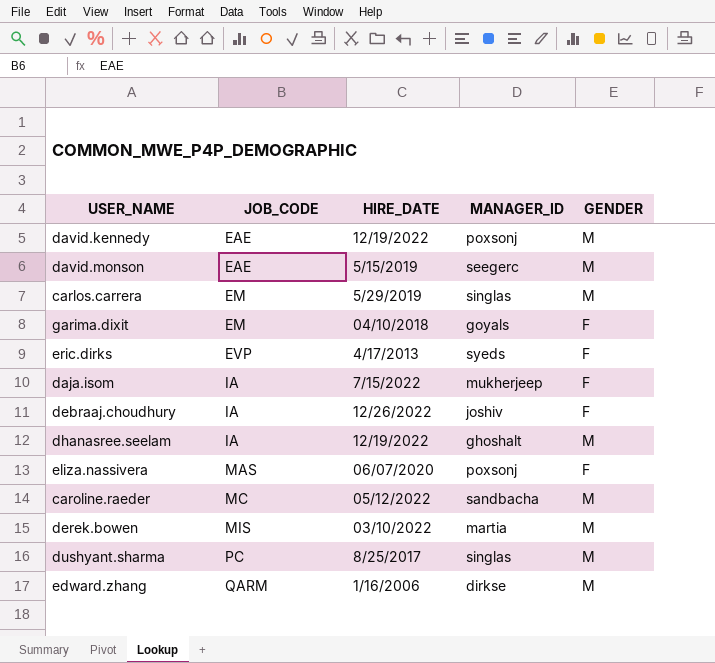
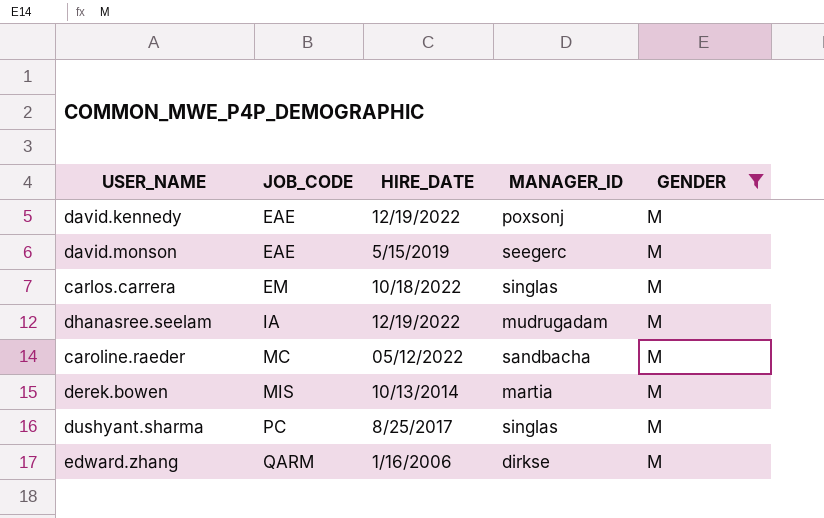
filter: none -> GENDER = M
carlos.carrera | HIRE_DATE: 5/29/2019 -> 10/18/2022
dhanasree.seelam | MANAGER_ID: ghoshalt -> mudrugadam
derek.bowen | HIRE_DATE: 03/10/2022 -> 10/13/2014

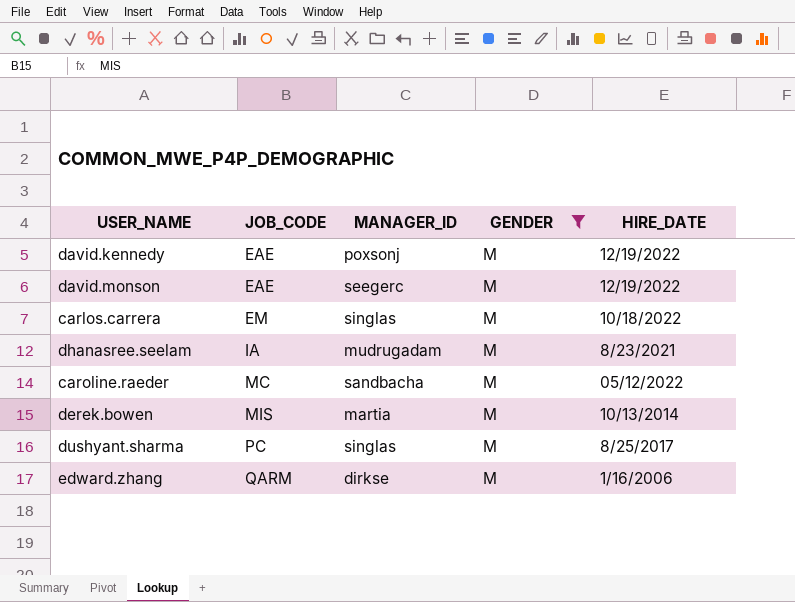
column HIRE_DATE | position: 3 -> 5
david.monson | HIRE_DATE: 5/15/2019 -> 12/19/2022
dhanasree.seelam | HIRE_DATE: 12/19/2022 -> 8/23/2021

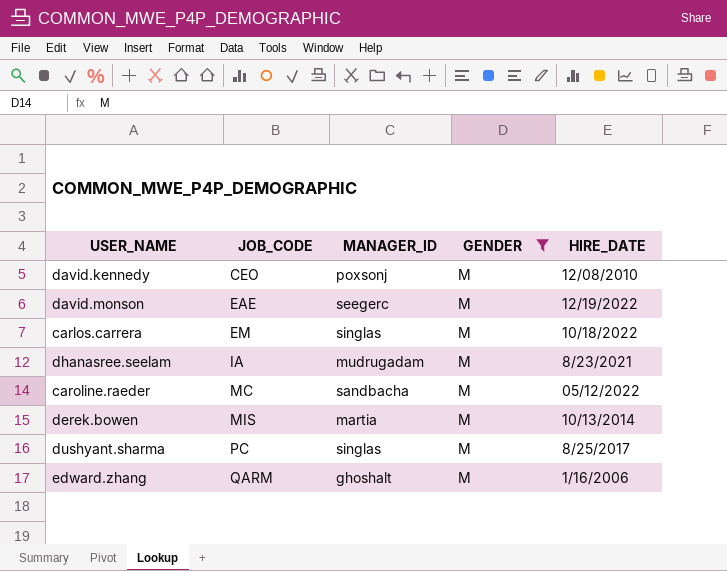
david.kennedy | JOB_CODE: EAE -> CEO
david.kennedy | HIRE_DATE: 12/19/2022 -> 12/08/2010
edward.zhang | MANAGER_ID: dirkse -> ghoshalt

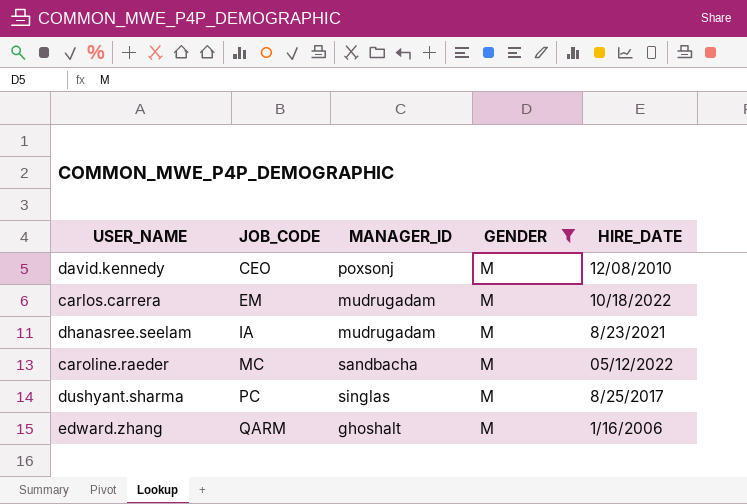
row david.monson: EAE | seegerc | M | 12/19/2022 -> none
row derek.bowen: MIS | martia | M | 10/13/2014 -> none
carlos.carrera | MANAGER_ID: singlas -> mudrugadam

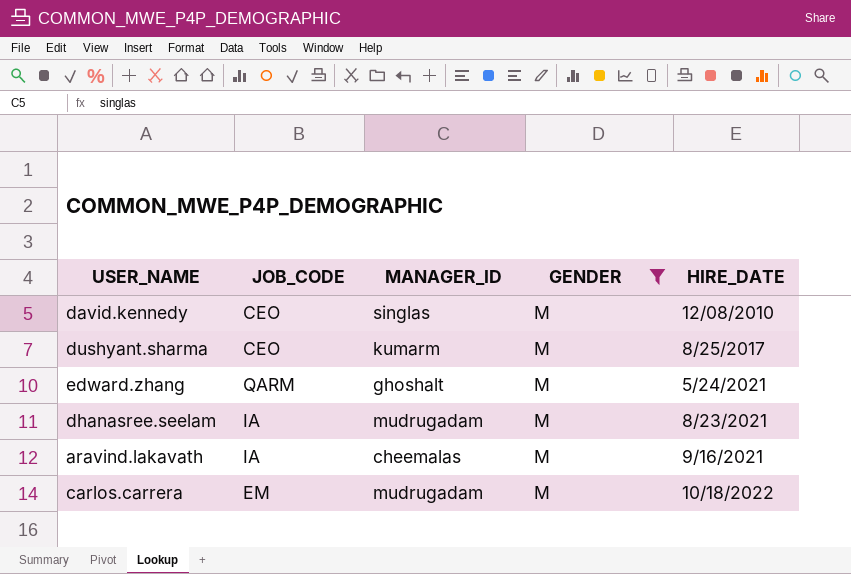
row order: JOB_CODE ascending -> HIRE_DATE ascending
row caroline.raeder: MC | sandbacha | M | 05/12/2022 -> none
david.kennedy | MANAGER_ID: poxsonj -> singlas
dushyant.sharma | JOB_CODE: PC -> CEO
dushyant.sharma | MANAGER_ID: singlas -> kumarm
edward.zhang | HIRE_DATE: 1/16/2006 -> 5/24/2021
row aravind.lakavath: none -> IA | cheemalas | M | 9/16/2021

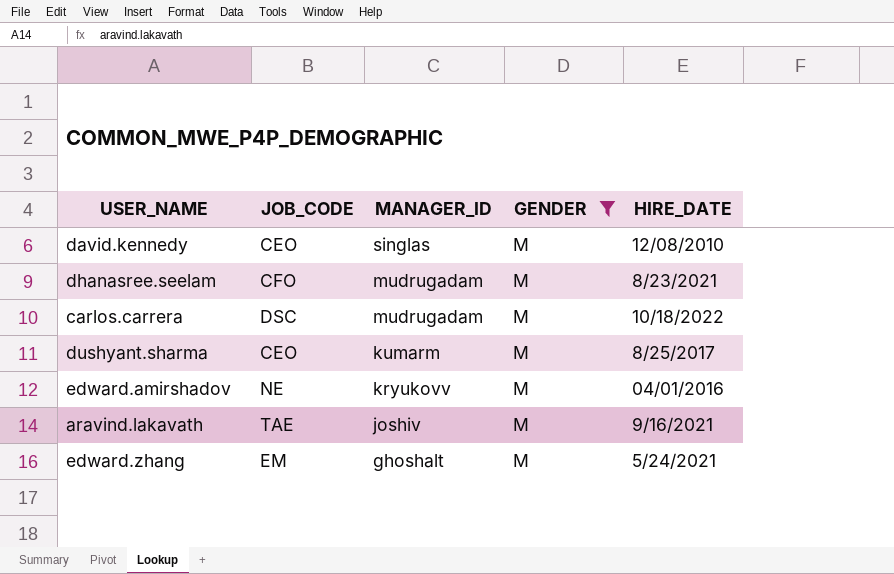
row order: HIRE_DATE ascending -> MANAGER_ID descending
dhanasree.seelam | JOB_CODE: IA -> CFO
carlos.carrera | JOB_CODE: EM -> DSC
row edward.amirshadov: none -> NE | kryukovv | M | 04/01/2016
aravind.lakavath | JOB_CODE: IA -> TAE
aravind.lakavath | MANAGER_ID: cheemalas -> joshiv
edward.zhang | JOB_CODE: QARM -> EM

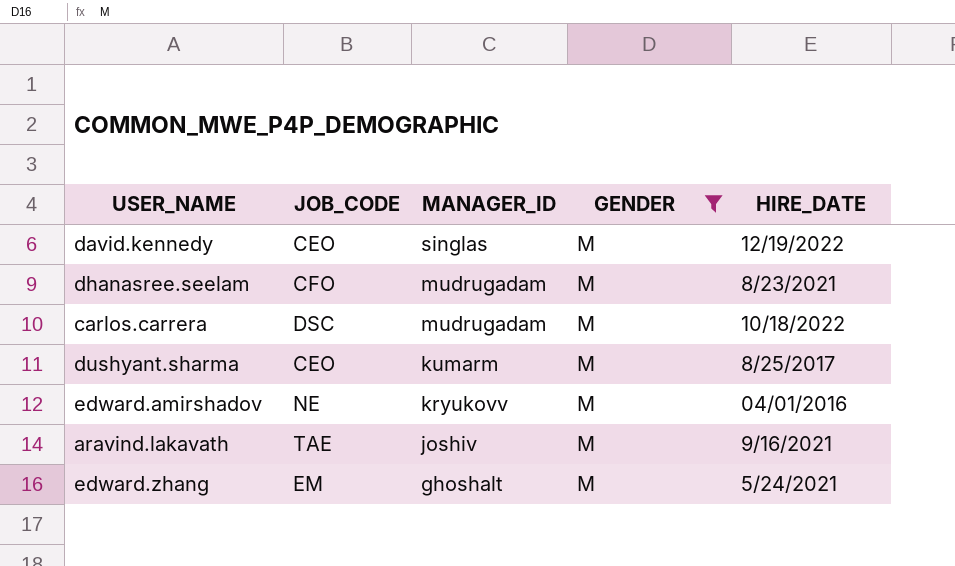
david.kennedy | HIRE_DATE: 12/08/2010 -> 12/19/2022

